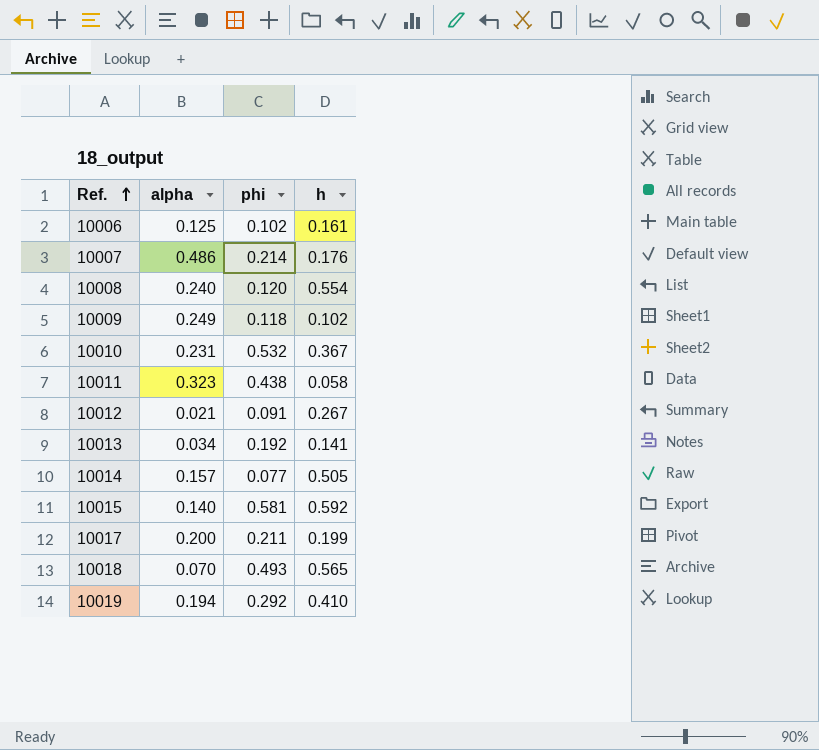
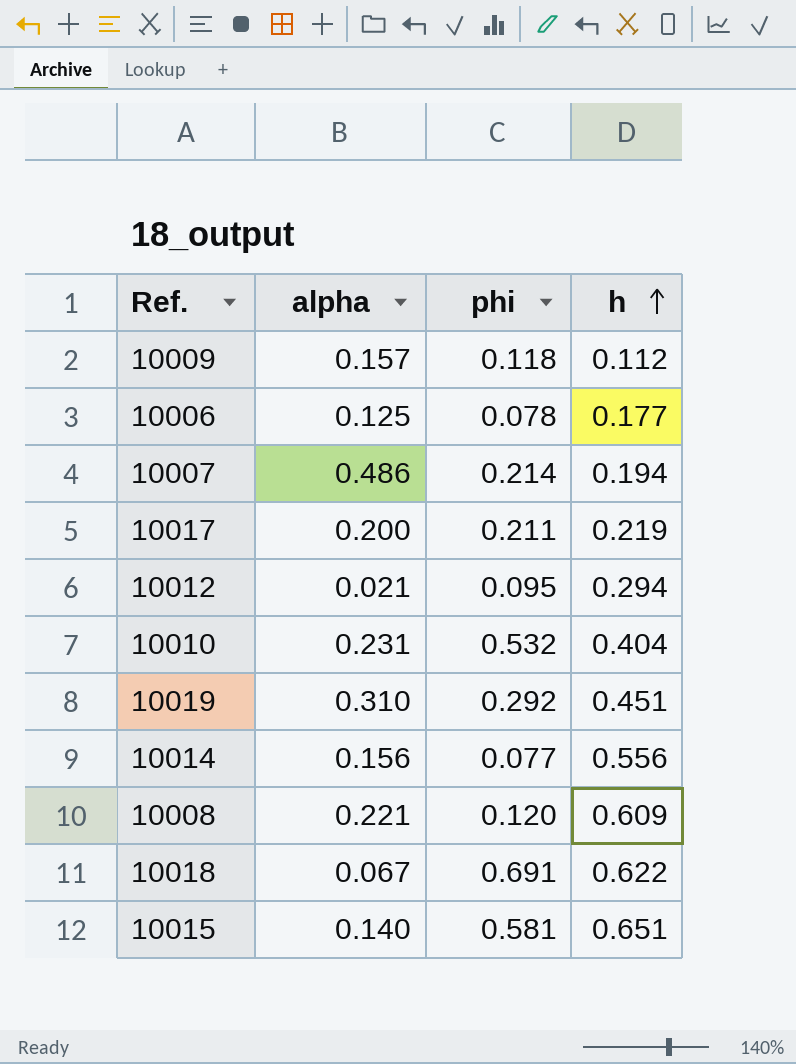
row order: Ref. ascending -> h ascending
row 10011: 0.323 | 0.438 | 0.058 -> none
row 10013: 0.034 | 0.192 | 0.141 -> none
10009 | alpha: 0.249 -> 0.157
10009 | h: 0.102 -> 0.112
10006 | phi: 0.102 -> 0.078
10006 | h: 0.161 -> 0.177
10007 | h: 0.176 -> 0.194
10017 | h: 0.199 -> 0.219
10012 | phi: 0.091 -> 0.095
10012 | h: 0.267 -> 0.294
10010 | h: 0.367 -> 0.404
10019 | alpha: 0.194 -> 0.310
10019 | h: 0.410 -> 0.451
10014 | alpha: 0.157 -> 0.156
10014 | h: 0.505 -> 0.556
10008 | alpha: 0.240 -> 0.221
10008 | h: 0.554 -> 0.609
10018 | alpha: 0.070 -> 0.067
10018 | phi: 0.493 -> 0.691
10018 | h: 0.565 -> 0.622
10015 | h: 0.592 -> 0.651

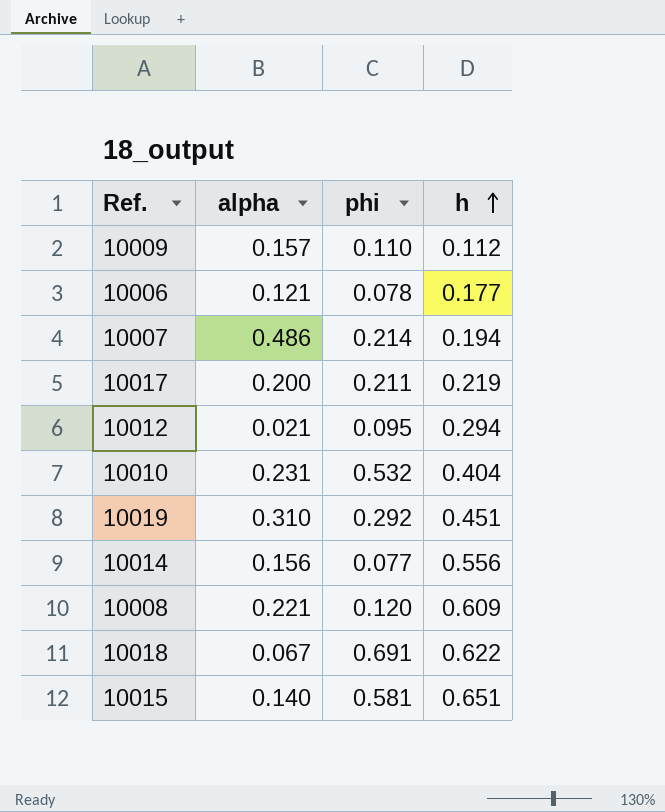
10009 | phi: 0.118 -> 0.110
10006 | alpha: 0.125 -> 0.121

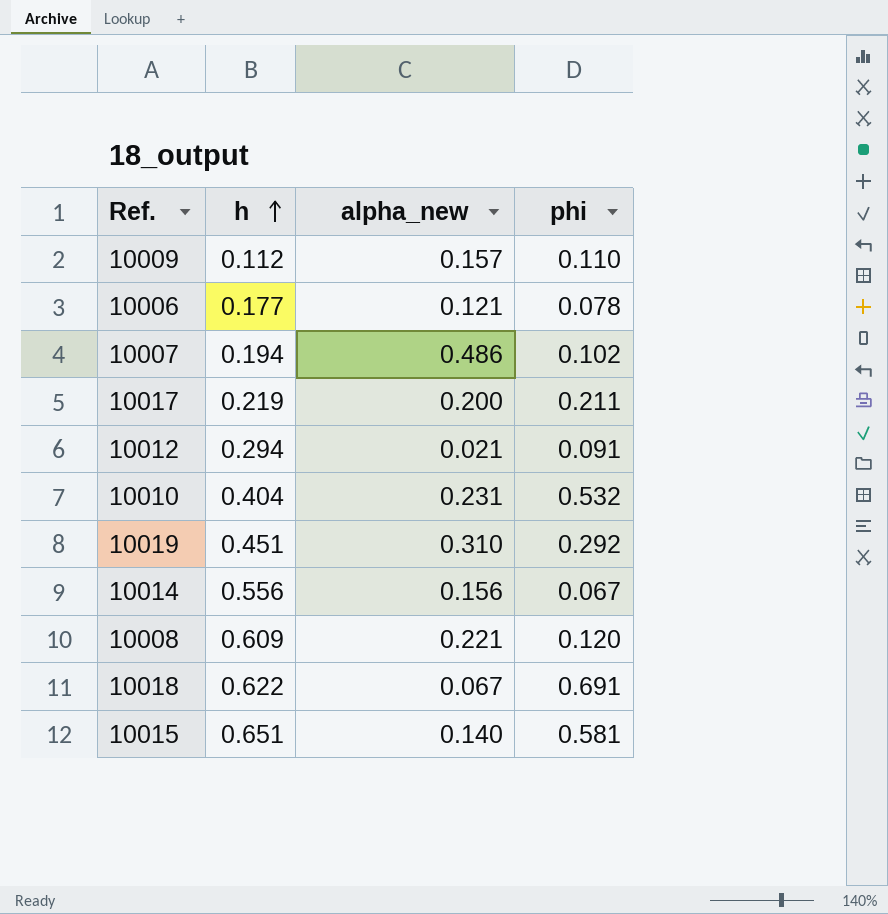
column h | position: 4 -> 2
column name: alpha -> alpha_new
10007 | phi: 0.214 -> 0.102
10012 | phi: 0.095 -> 0.091
10014 | phi: 0.077 -> 0.067

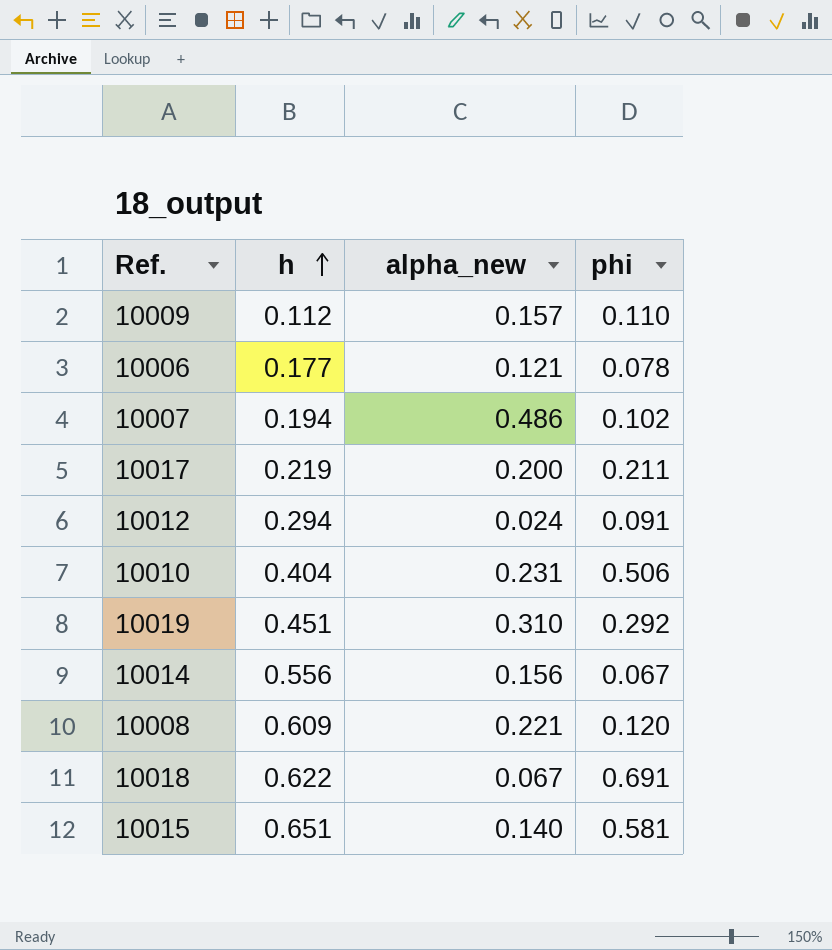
10012 | alpha_new: 0.021 -> 0.024
10010 | phi: 0.532 -> 0.506

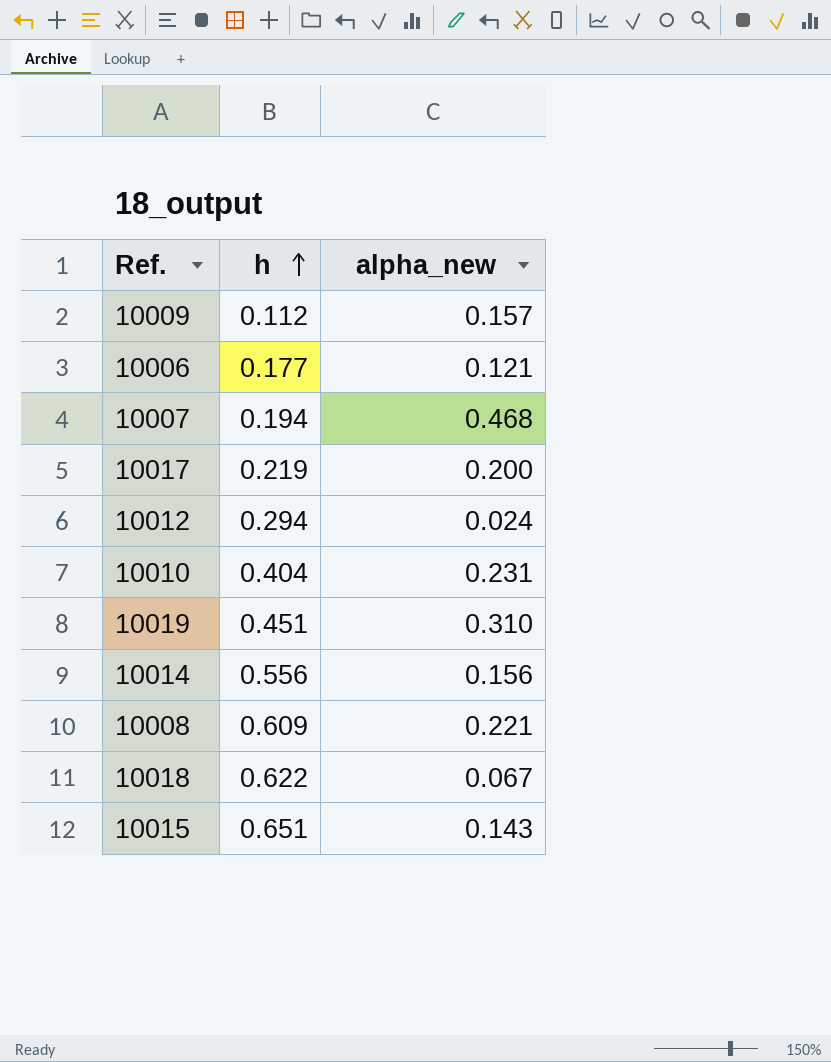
column phi | position: 4 -> none
10007 | alpha_new: 0.486 -> 0.468
10015 | alpha_new: 0.140 -> 0.143

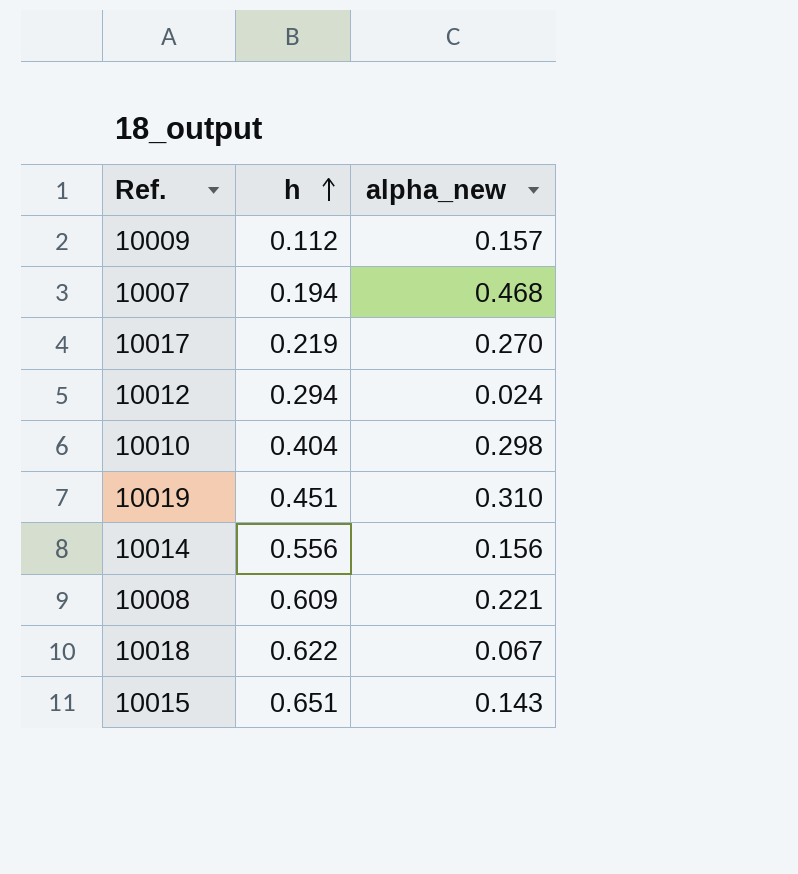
row 10006: 0.177 | 0.121 -> none
10017 | alpha_new: 0.200 -> 0.270
10010 | alpha_new: 0.231 -> 0.298

